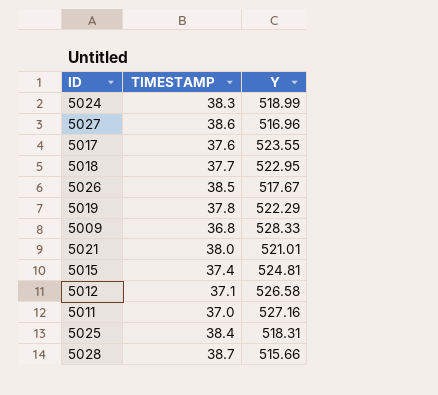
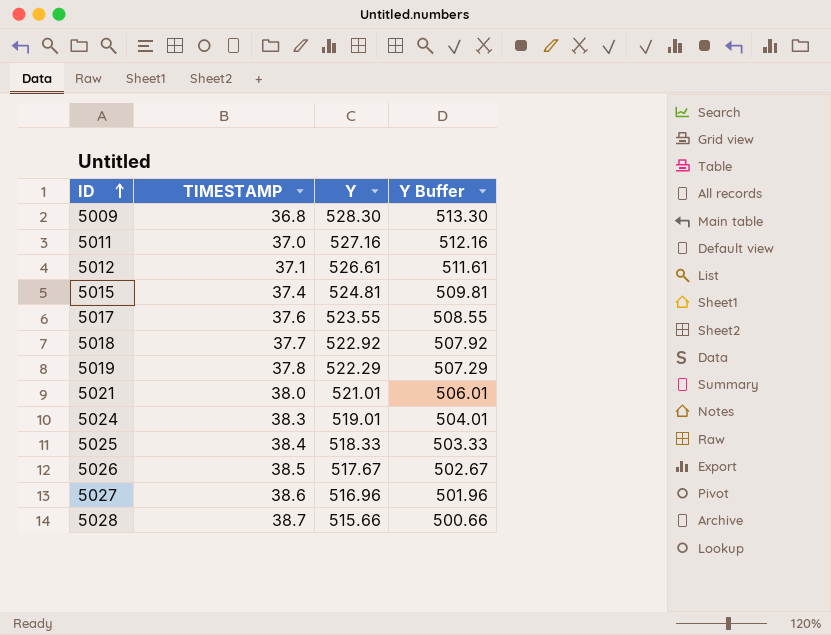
row order: none -> ID ascending
column Y Buffer | formula: none -> [Y] - 15
5009 | Y: 528.33 -> 528.30
5012 | Y: 526.58 -> 526.61
5018 | Y: 522.95 -> 522.92
5024 | Y: 518.99 -> 519.01
5025 | Y: 518.31 -> 518.33

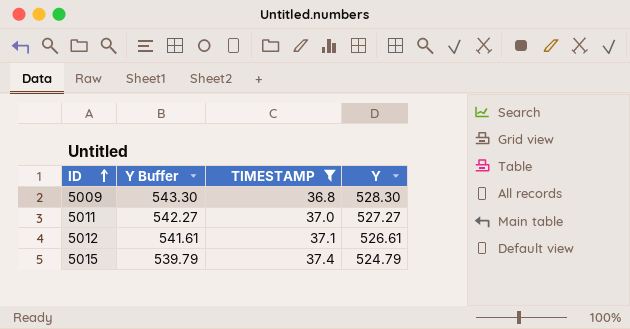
filter: none -> TIMESTAMP <= 37.4
column Y Buffer | formula: [Y] - 15 -> [Y] + 15
column Y Buffer | position: 4 -> 2
5011 | Y: 527.16 -> 527.27
5015 | Y: 524.81 -> 524.79

